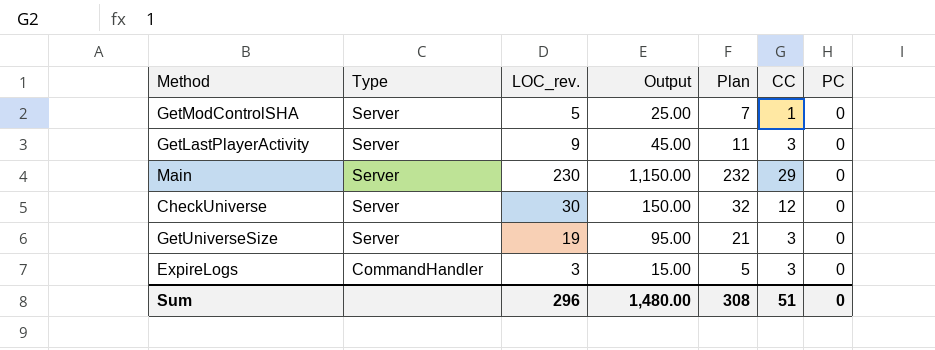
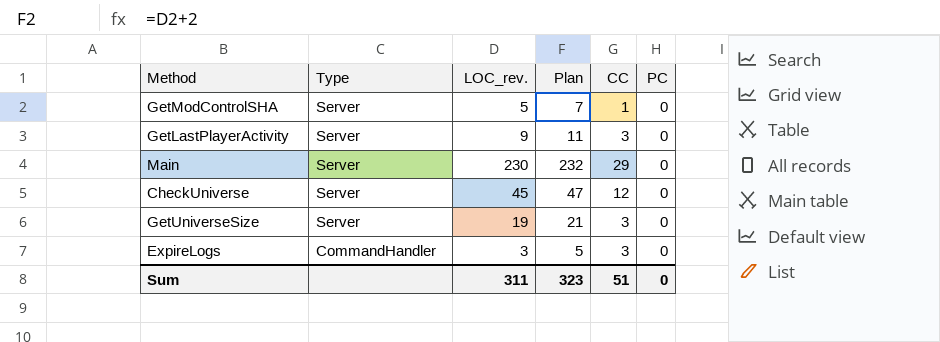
column Output | formula: [LOC_rev.] * 5 -> none
CheckUniverse | LOC_rev.: 30 -> 45
CheckUniverse | Plan: 32 -> 47
Sum | LOC_rev.: 296 -> 311
Sum | Plan: 308 -> 323

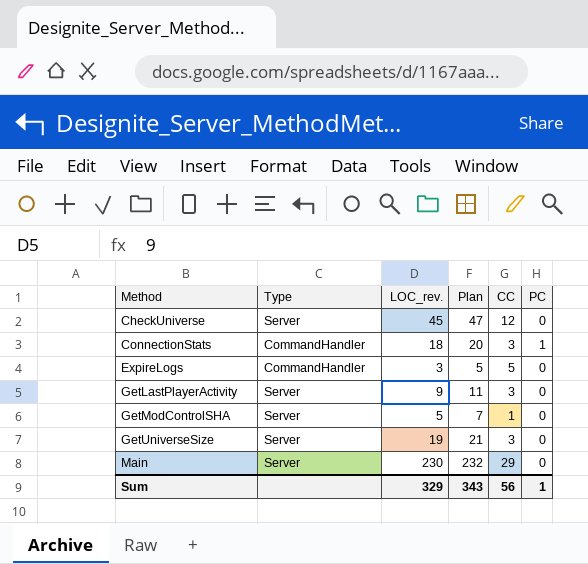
row order: Type descending -> Method ascending
row ConnectionStats: none -> CommandHandler | 18 | 20 | 3 | 1
ExpireLogs | CC: 3 -> 5
Sum | LOC_rev.: 311 -> 329
Sum | Plan: 323 -> 343
Sum | CC: 51 -> 56
Sum | PC: 0 -> 1

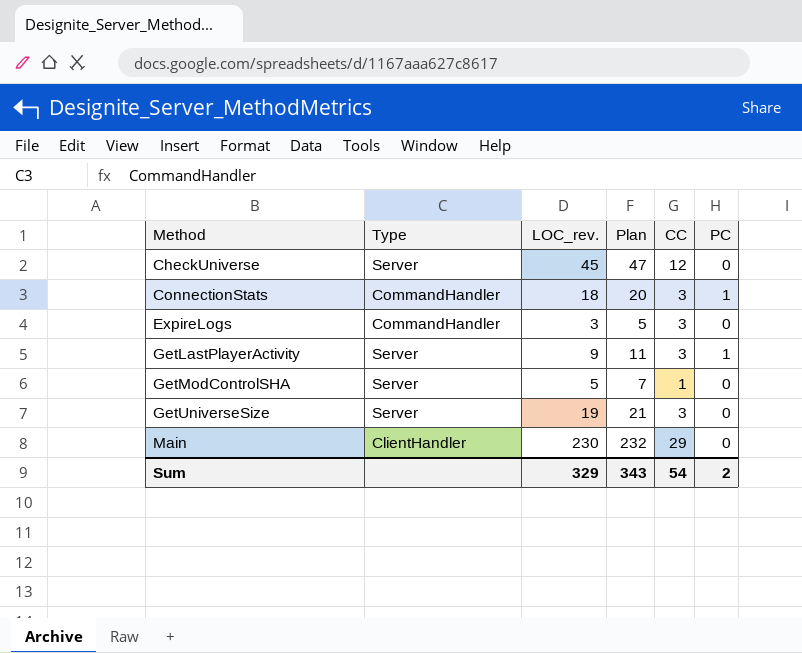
ExpireLogs | CC: 5 -> 3
GetLastPlayerActivity | PC: 0 -> 1
Main | Type: Server -> ClientHandler
Sum | CC: 56 -> 54
Sum | PC: 1 -> 2

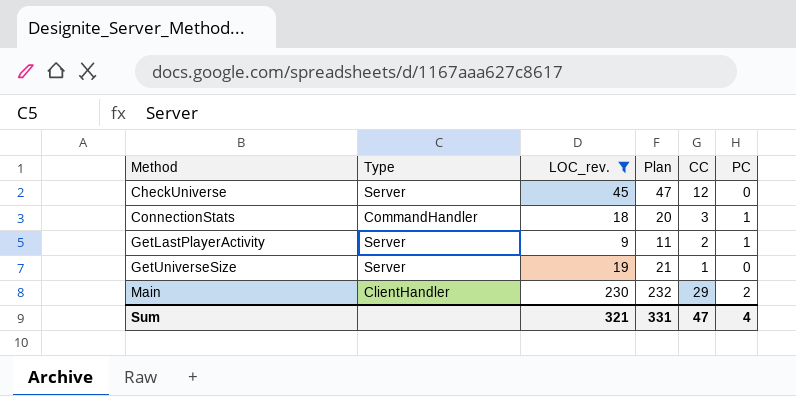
filter: none -> LOC_rev. >= 9
GetLastPlayerActivity | CC: 3 -> 2
GetUniverseSize | CC: 3 -> 1
Main | PC: 0 -> 2
Sum | LOC_rev.: 329 -> 321
Sum | Plan: 343 -> 331
Sum | CC: 54 -> 47
Sum | PC: 2 -> 4

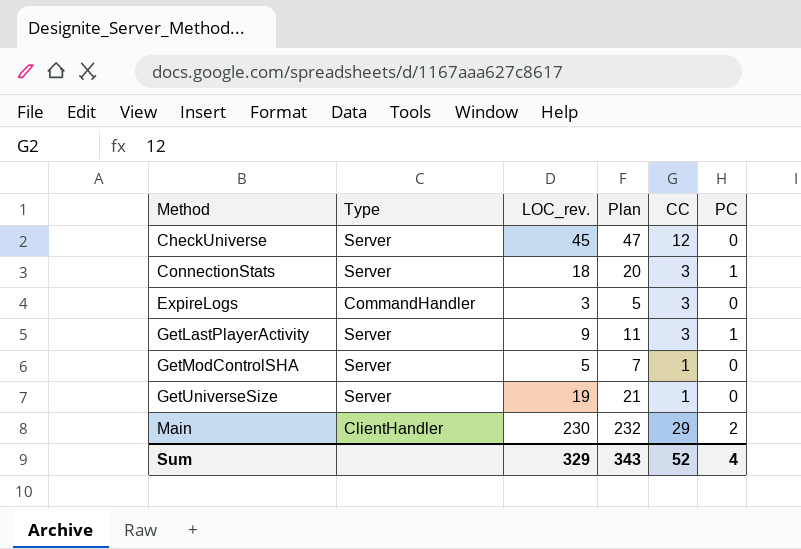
filter: LOC_rev. >= 9 -> none
ConnectionStats | Type: CommandHandler -> Server
GetLastPlayerActivity | CC: 2 -> 3
Sum | LOC_rev.: 321 -> 329
Sum | Plan: 331 -> 343
Sum | CC: 47 -> 52

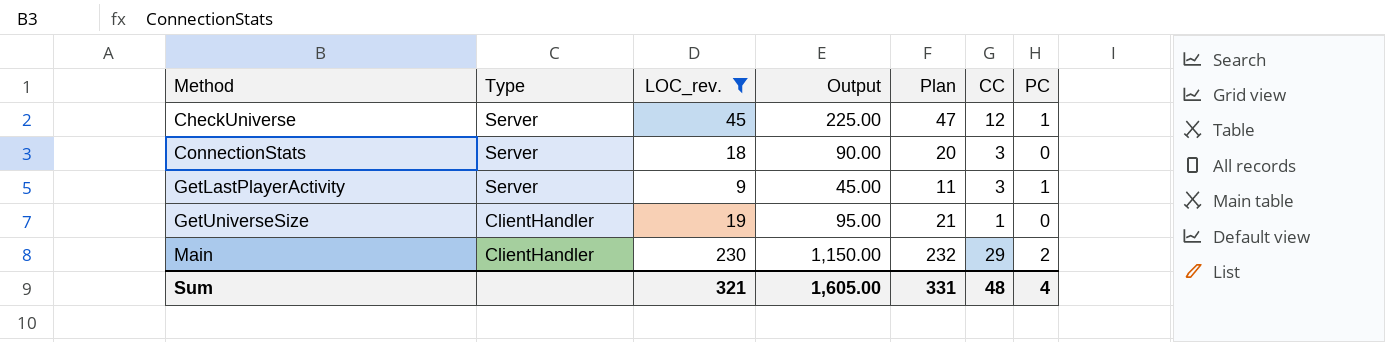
filter: none -> LOC_rev. >= 9
column Output | formula: none -> [LOC_rev.] * 5
CheckUniverse | PC: 0 -> 1
ConnectionStats | PC: 1 -> 0
GetUniverseSize | Type: Server -> ClientHandler
Sum | LOC_rev.: 329 -> 321
Sum | Plan: 343 -> 331
Sum | CC: 52 -> 48

